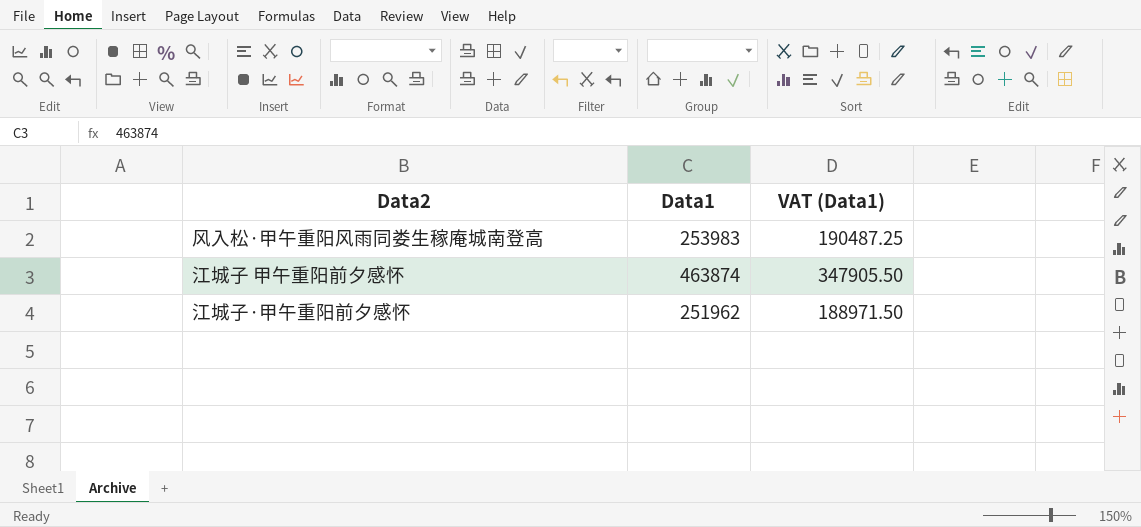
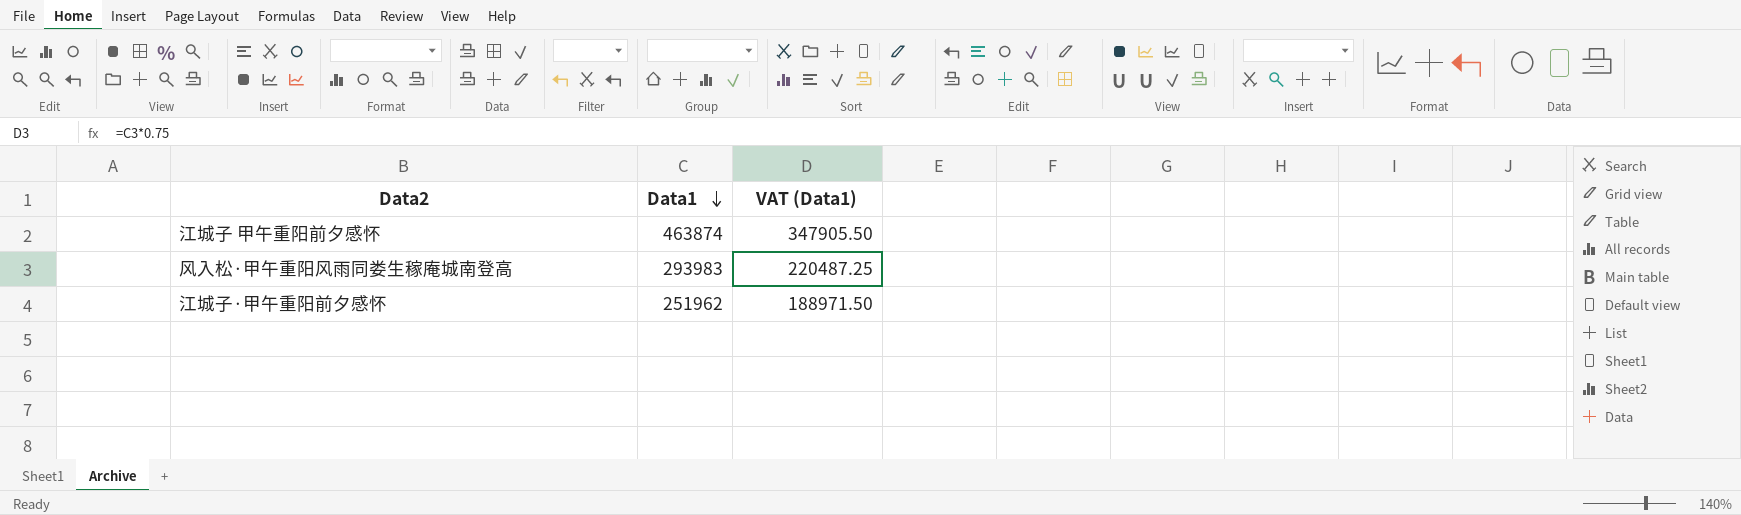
row order: none -> Data1 descending
风入松·甲午重阳风雨同娄生稼庵城南登高 | Data1: 253983 -> 293983
风入松·甲午重阳风雨同娄生稼庵城南登高 | VAT (Data1): 190487.25 -> 220487.25

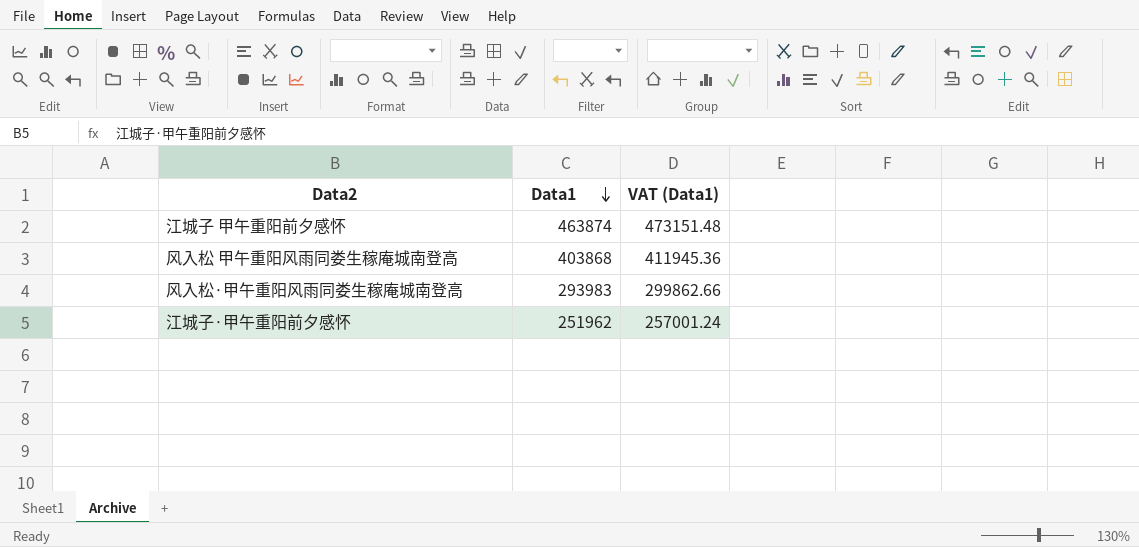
column VAT (Data1) | formula: [Data1] * 0.75 -> [Data1] * 1.02
row 风入松 甲午重阳风雨同娄生稼庵城南登高: none -> 403868 | 411945.36

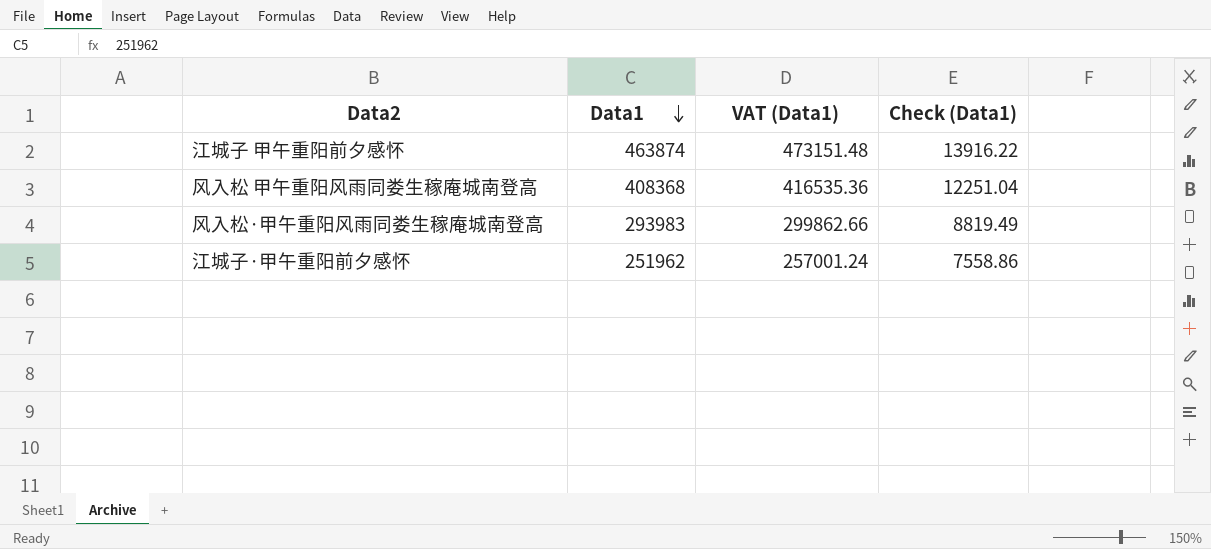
column Check (Data1) | formula: none -> [Data1] * 0.03
风入松 甲午重阳风雨同娄生稼庵城南登高 | Data1: 403868 -> 408368
风入松 甲午重阳风雨同娄生稼庵城南登高 | VAT (Data1): 411945.36 -> 416535.36

